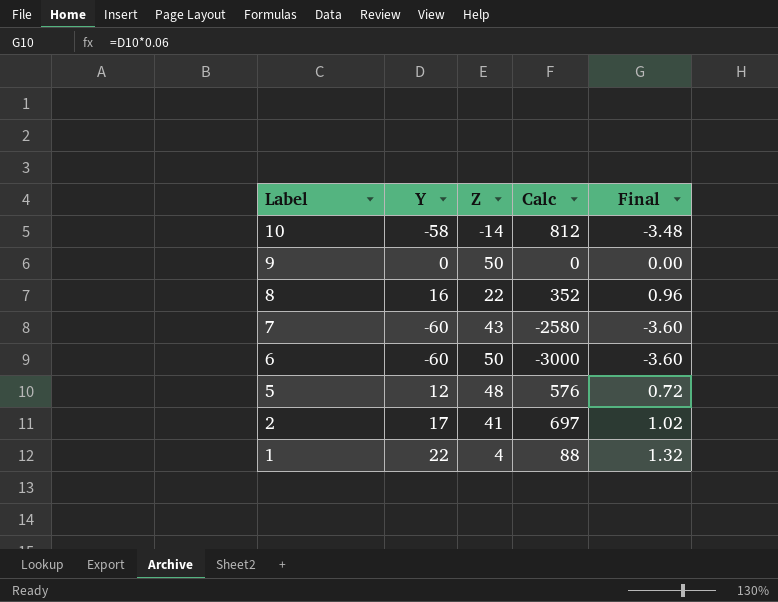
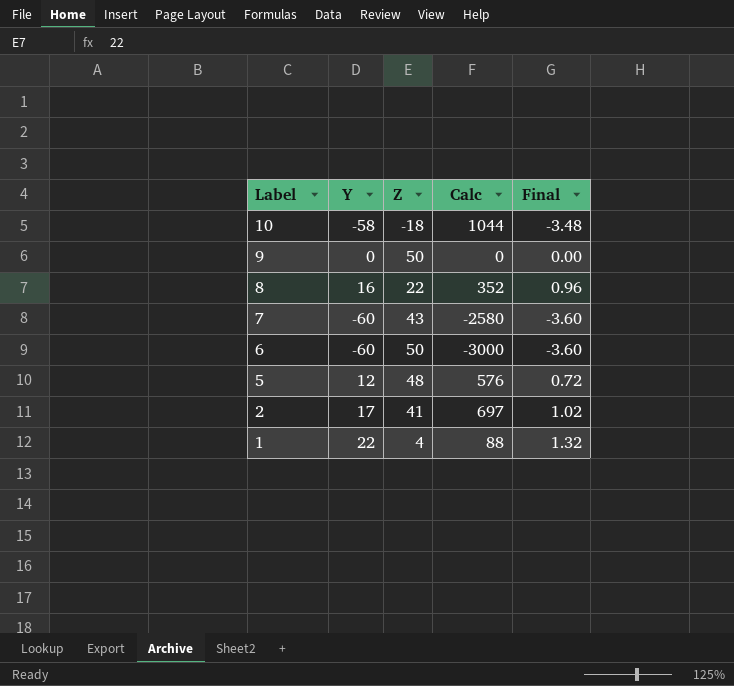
10 | Z: -14 -> -18
10 | Calc: 812 -> 1044

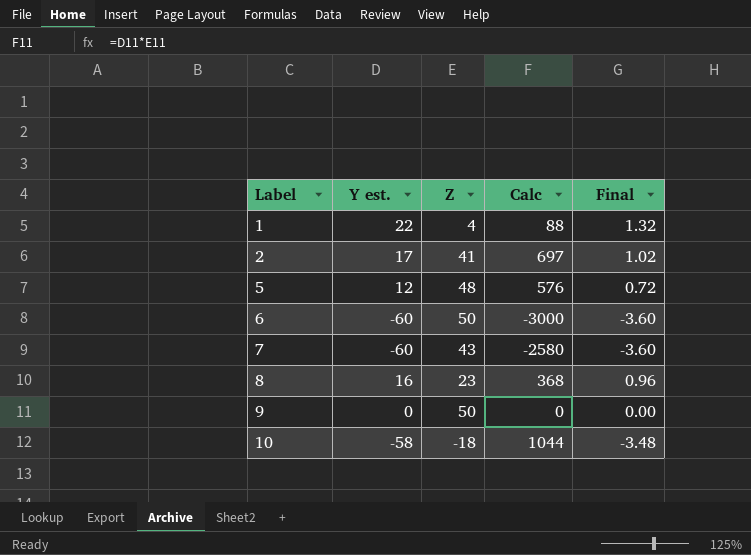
row order: Label descending -> Label ascending
column name: Y -> Y est.
8 | Z: 22 -> 23
8 | Calc: 352 -> 368

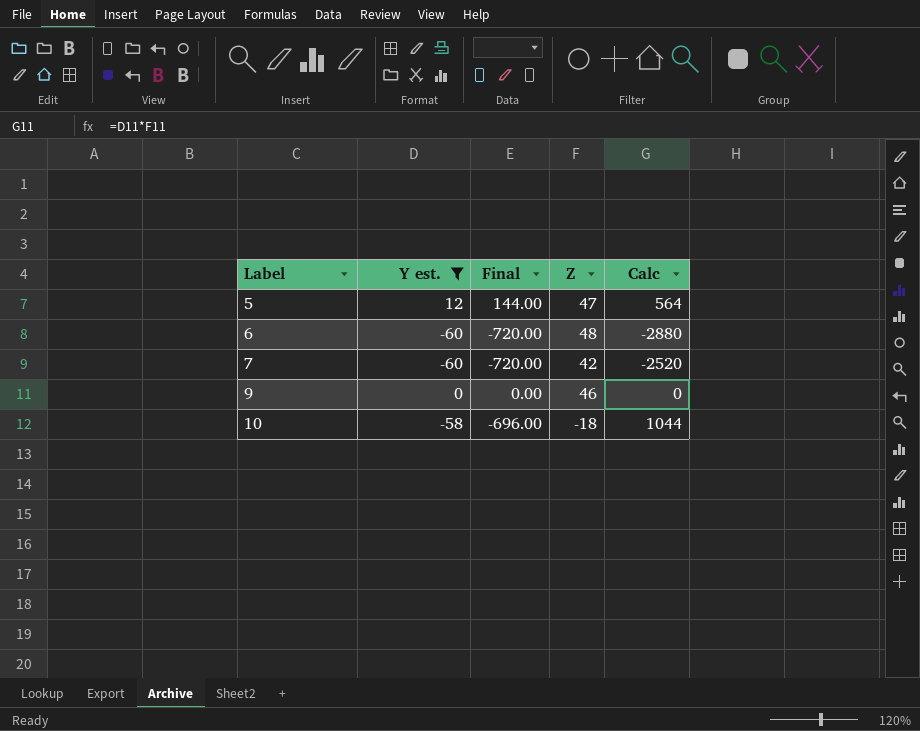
filter: none -> Y est. <= 12
column Final | formula: [Y est.] * 0.06 -> [Y est.] * 12
column Final | position: 5 -> 3
5 | Z: 48 -> 47
5 | Calc: 576 -> 564
6 | Z: 50 -> 48
6 | Calc: -3000 -> -2880
7 | Z: 43 -> 42
7 | Calc: -2580 -> -2520
9 | Z: 50 -> 46

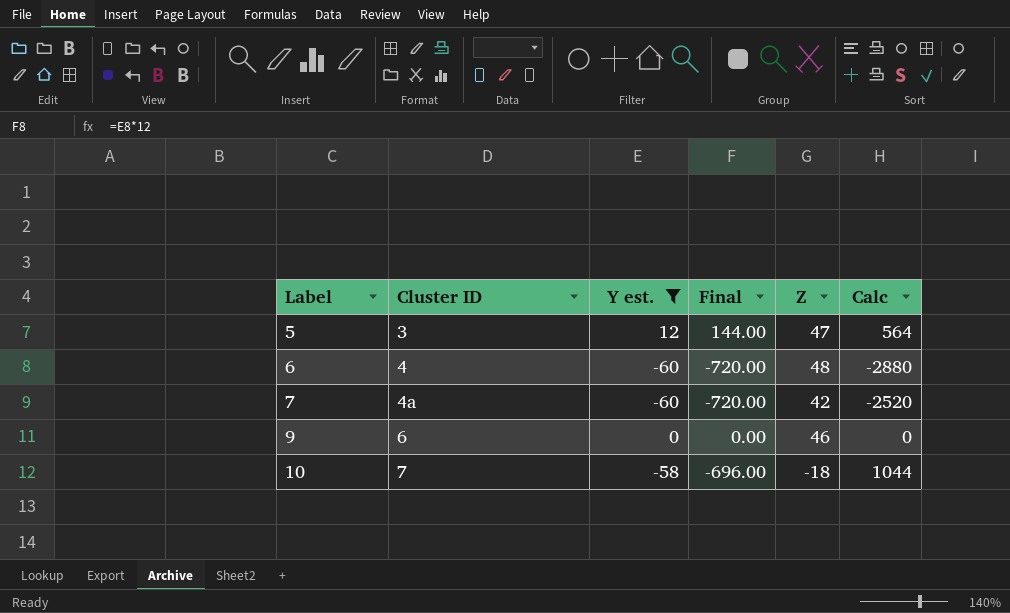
column Cluster ID | position: none -> 2

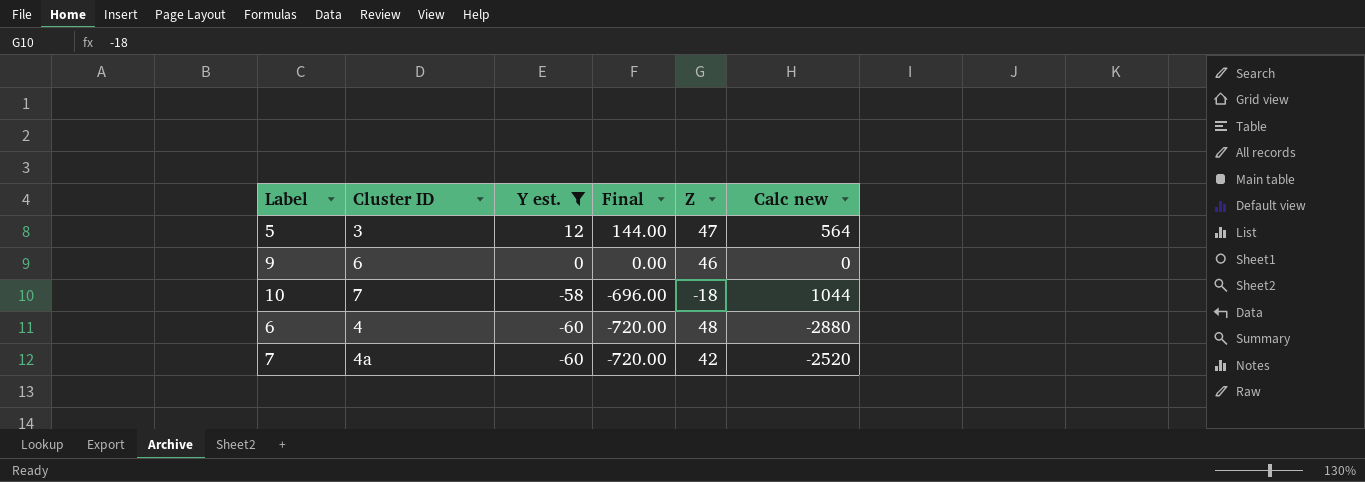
row order: Label ascending -> Y est. descending
column name: Calc -> Calc new

